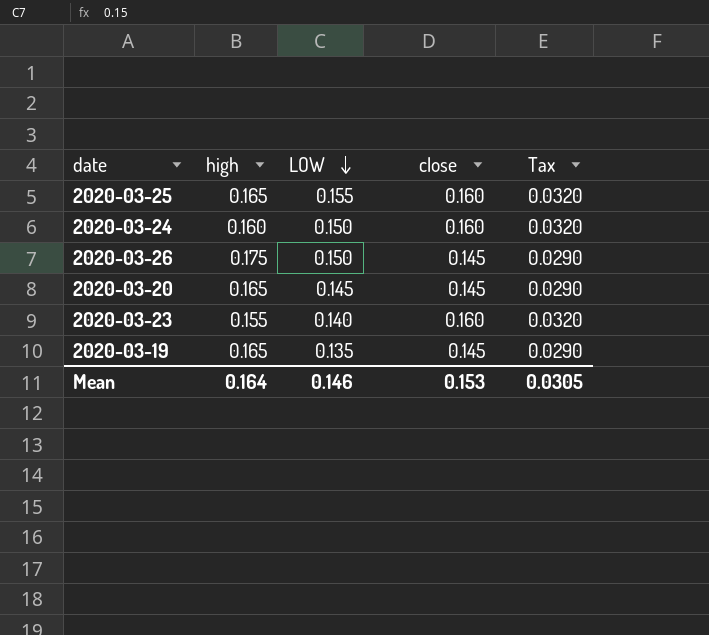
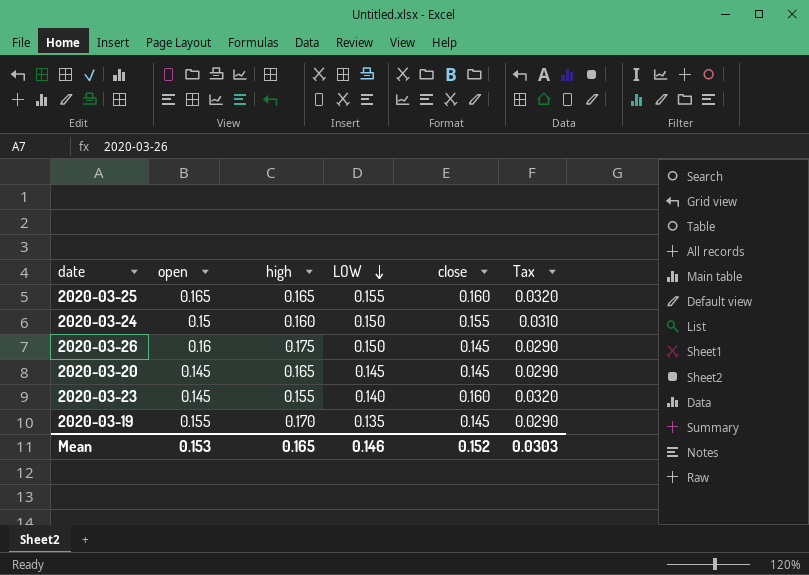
column open | position: none -> 2
2020-03-24 | close: 0.160 -> 0.155
2020-03-24 | Tax: 0.0320 -> 0.0310
2020-03-19 | high: 0.165 -> 0.170
Mean | high: 0.164 -> 0.165
Mean | close: 0.153 -> 0.152
Mean | Tax: 0.0305 -> 0.0303

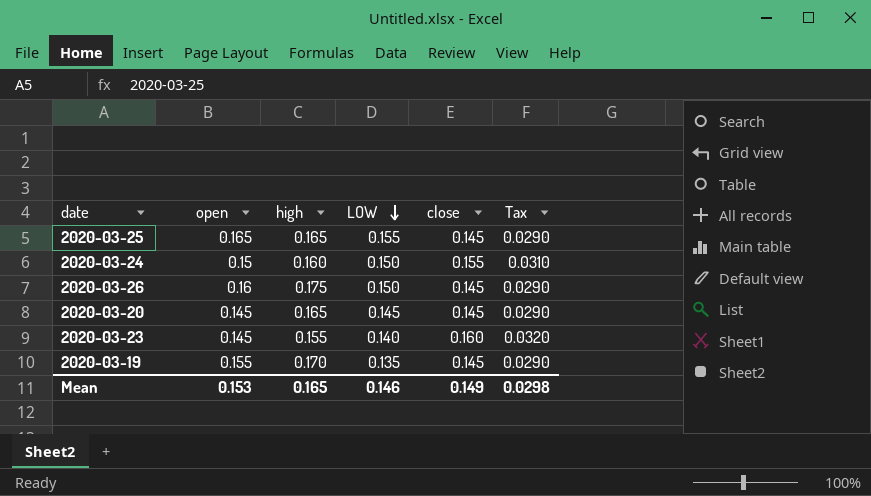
2020-03-25 | close: 0.160 -> 0.145
2020-03-25 | Tax: 0.0320 -> 0.0290
Mean | close: 0.152 -> 0.149
Mean | Tax: 0.0303 -> 0.0298

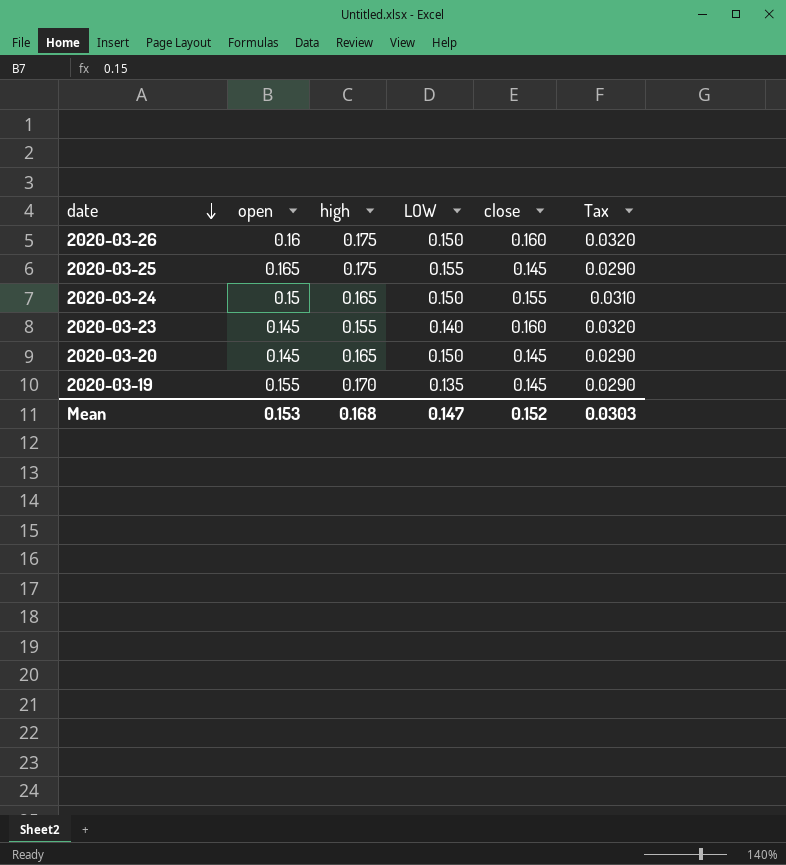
row order: LOW descending -> date descending
2020-03-26 | close: 0.145 -> 0.160
2020-03-26 | Tax: 0.0290 -> 0.0320
2020-03-25 | high: 0.165 -> 0.175
2020-03-24 | high: 0.160 -> 0.165
2020-03-20 | LOW: 0.145 -> 0.150
Mean | high: 0.165 -> 0.168
Mean | LOW: 0.146 -> 0.147
Mean | close: 0.149 -> 0.152
Mean | Tax: 0.0298 -> 0.0303

